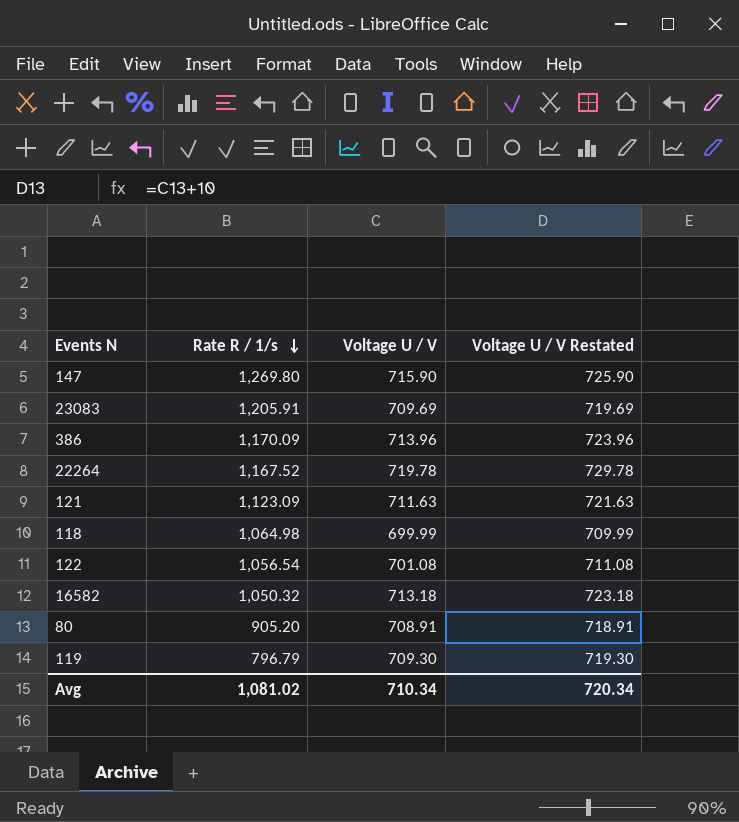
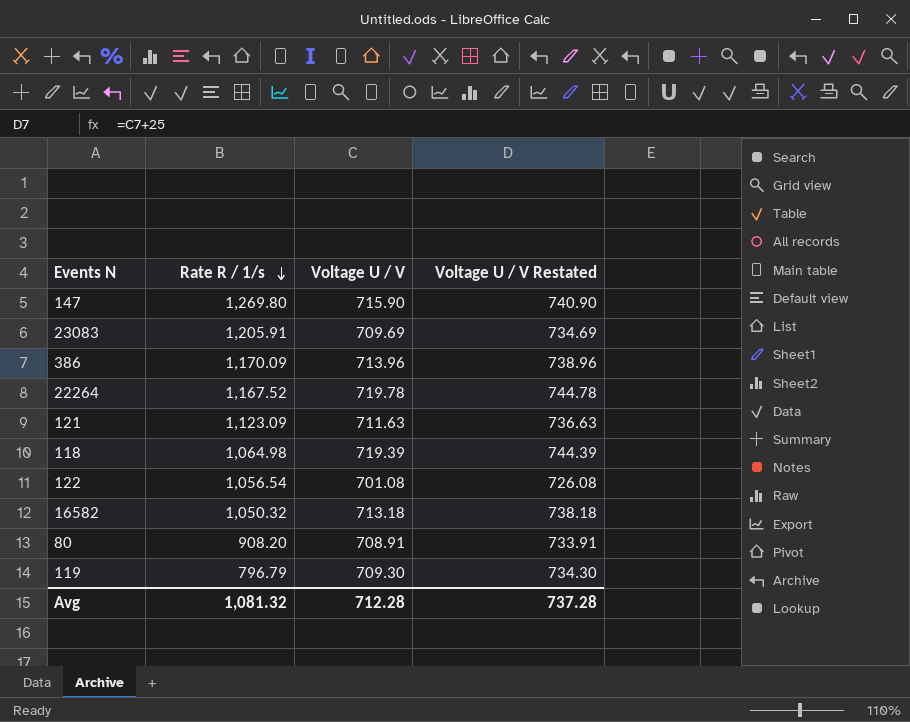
column Voltage U / V Restated | formula: [Voltage U / V] + 10 -> [Voltage U / V] + 25
118 | Voltage U / V: 699.99 -> 719.39
80 | Rate R / 1/s: 905.20 -> 908.20
Avg | Rate R / 1/s: 1,081.02 -> 1,081.32
Avg | Voltage U / V: 710.34 -> 712.28
Avg | Voltage U / V Restated: 720.34 -> 737.28

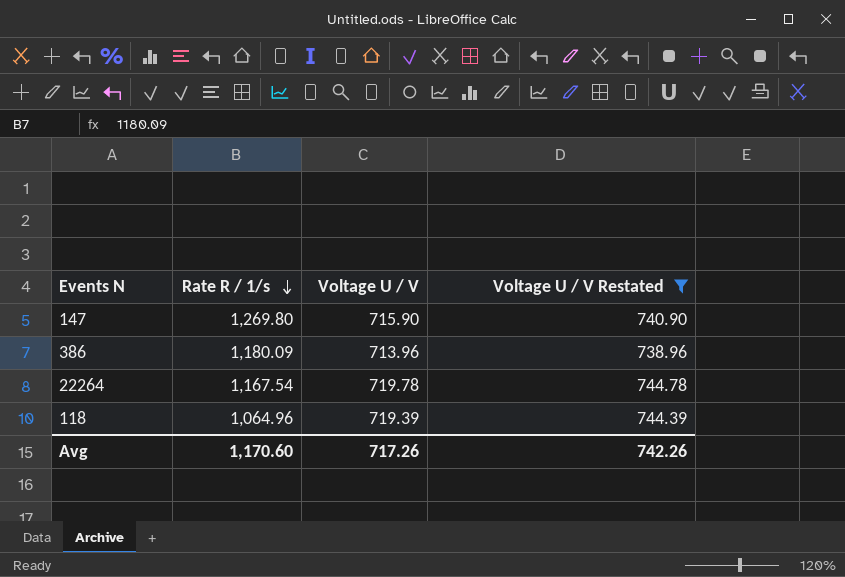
filter: none -> Voltage U / V Restated >= 738.96
386 | Rate R / 1/s: 1,170.09 -> 1,180.09
22264 | Rate R / 1/s: 1,167.52 -> 1,167.54
118 | Rate R / 1/s: 1,064.98 -> 1,064.96
Avg | Rate R / 1/s: 1,081.32 -> 1,170.60
Avg | Voltage U / V: 712.28 -> 717.26
Avg | Voltage U / V Restated: 737.28 -> 742.26

